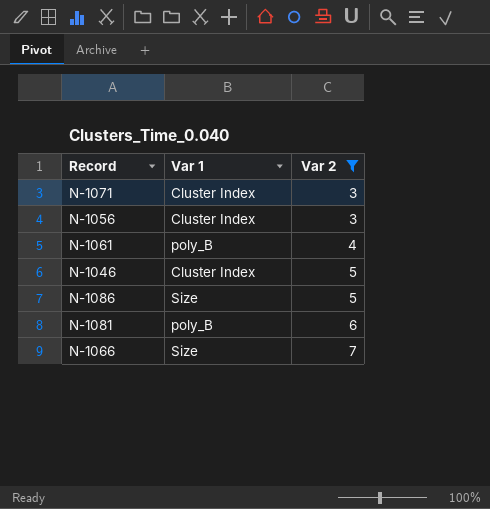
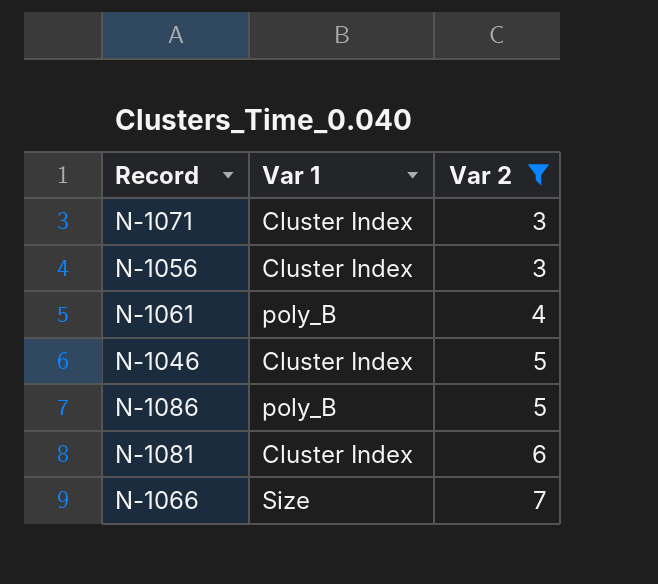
N-1086 | Var 1: Size -> poly_B
N-1081 | Var 1: poly_B -> Cluster Index

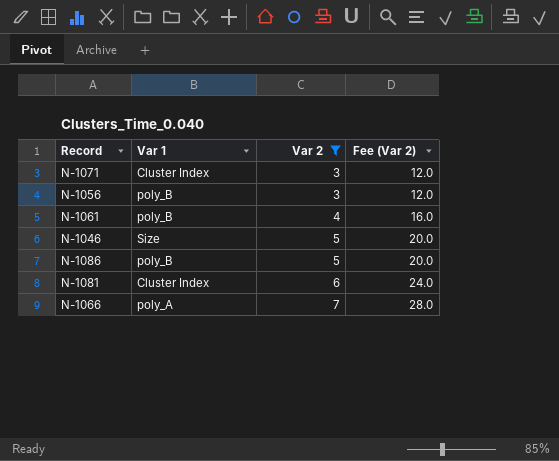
column Fee (Var 2) | formula: none -> [Var 2] * 4
N-1056 | Var 1: Cluster Index -> poly_B
N-1046 | Var 1: Cluster Index -> Size
N-1066 | Var 1: Size -> poly_A

